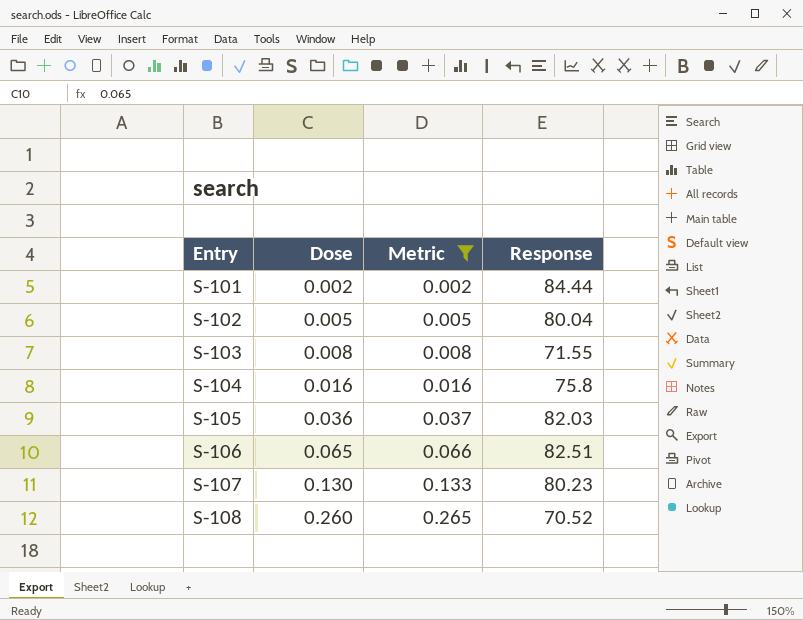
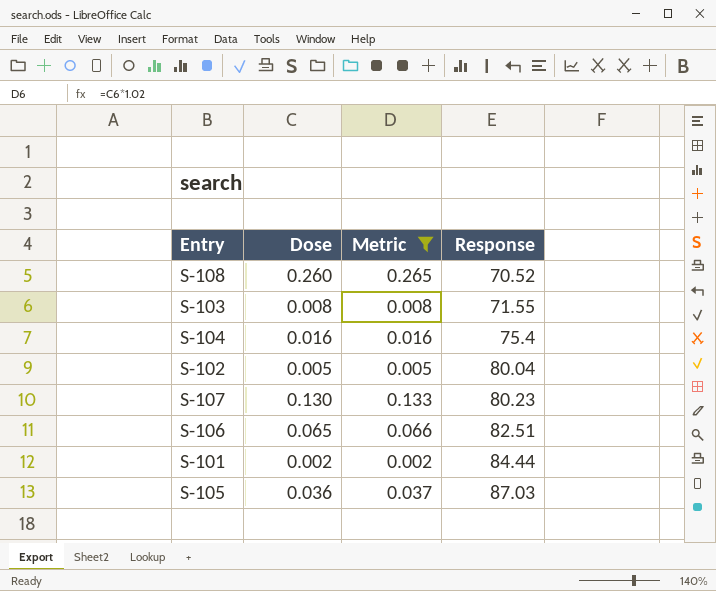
row order: Entry ascending -> Response ascending
S-104 | Response: 75.8 -> 75.4
S-105 | Response: 82.03 -> 87.03

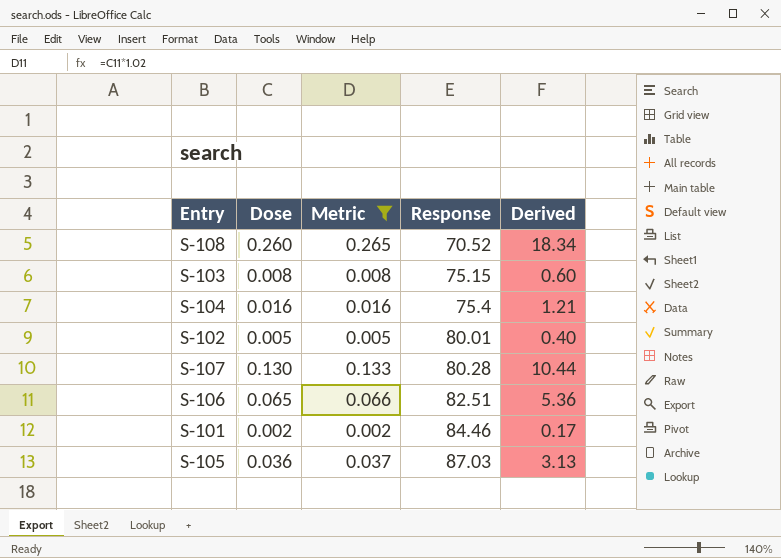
column Derived | formula: none -> [Dose] * [Response]
S-103 | Response: 71.55 -> 75.15
S-102 | Response: 80.04 -> 80.01
S-107 | Response: 80.23 -> 80.28
S-101 | Response: 84.44 -> 84.46

